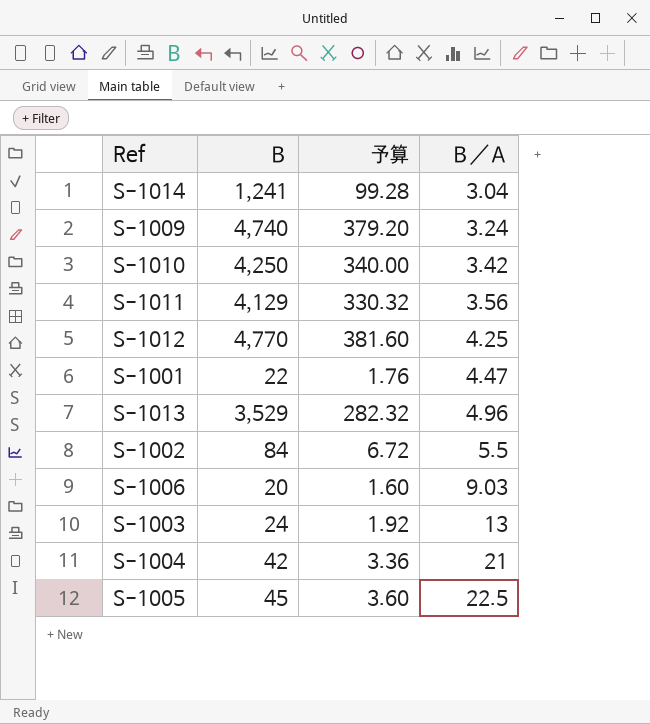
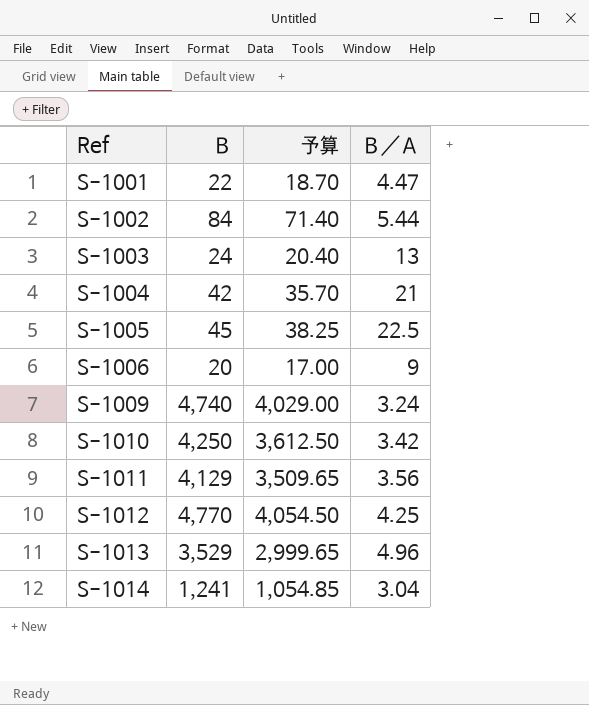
row order: Ｂ／Ａ ascending -> Ref ascending
column 予算 | formula: [Ｂ] * 0.08 -> [Ｂ] * 0.85
S-1002 | Ｂ／Ａ: 5.5 -> 5.44
S-1006 | Ｂ／Ａ: 9.03 -> 9

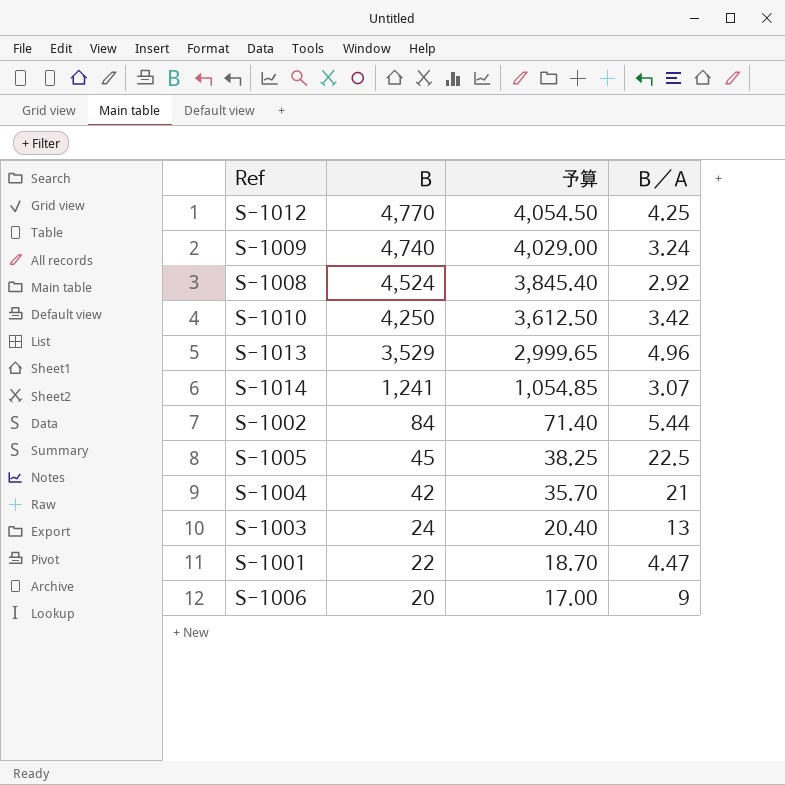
row order: Ref ascending -> Ｂ descending
row S-1011: 4,129 | 3,509.65 | 3.56 -> none
row S-1008: none -> 4,524 | 3,845.40 | 2.92
S-1014 | Ｂ／Ａ: 3.04 -> 3.07

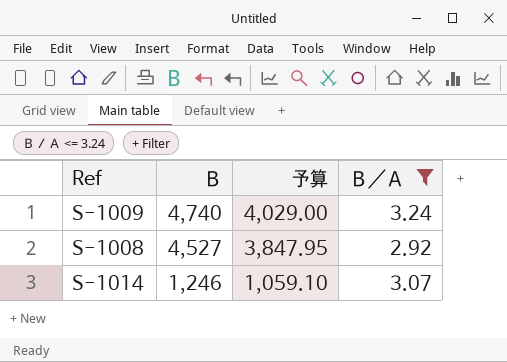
filter: none -> Ｂ／Ａ <= 3.24
S-1008 | Ｂ: 4,524 -> 4,527
S-1008 | 予算: 3,845.40 -> 3,847.95
S-1014 | Ｂ: 1,241 -> 1,246
S-1014 | 予算: 1,054.85 -> 1,059.10

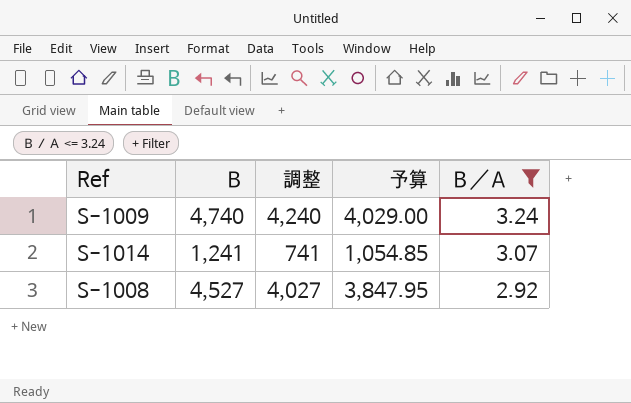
row order: Ｂ descending -> Ｂ／Ａ descending
column 調整 | formula: none -> [Ｂ] - 500
S-1014 | Ｂ: 1,246 -> 1,241
S-1014 | 予算: 1,059.10 -> 1,054.85

